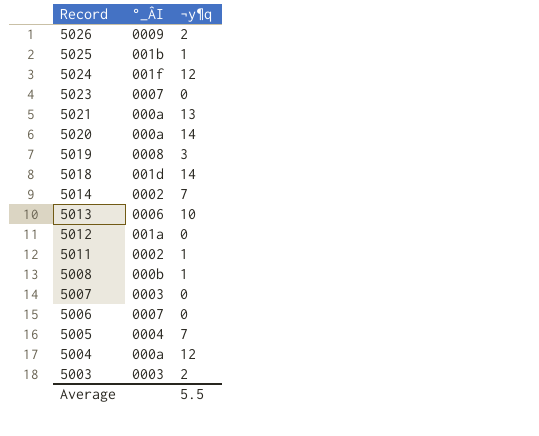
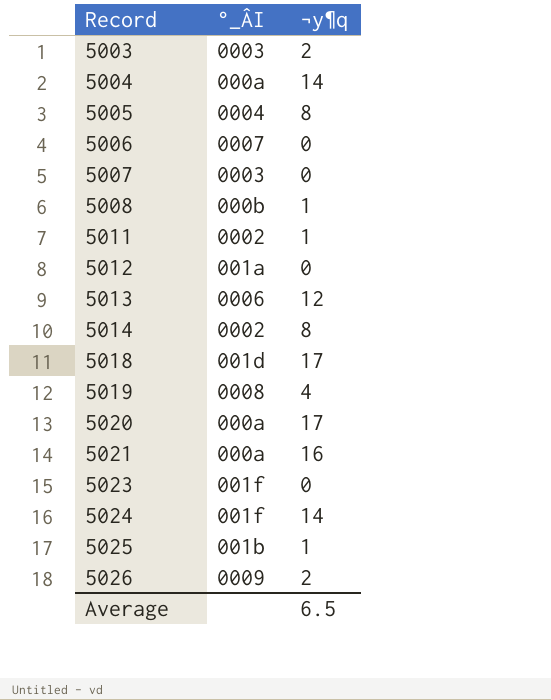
row order: Record descending -> Record ascending
5004 | ¬y¶q: 12 -> 14
5005 | ¬y¶q: 7 -> 8
5013 | ¬y¶q: 10 -> 12
5014 | ¬y¶q: 7 -> 8
5018 | ¬y¶q: 14 -> 17
5019 | ¬y¶q: 3 -> 4
5020 | ¬y¶q: 14 -> 17
5021 | ¬y¶q: 13 -> 16
5023 | °_ÂI: 0007 -> 001f
5024 | ¬y¶q: 12 -> 14
Average | ¬y¶q: 5.5 -> 6.5

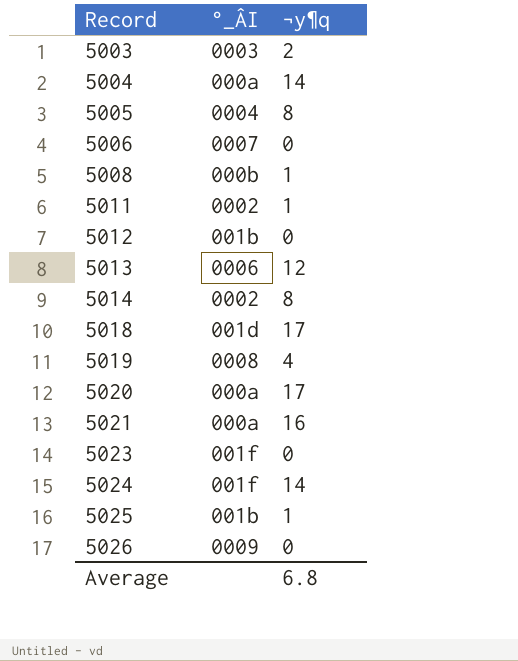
row 5007: 0003 | 0 -> none
5012 | °_ÂI: 001a -> 001b
5026 | ¬y¶q: 2 -> 0
Average | ¬y¶q: 6.5 -> 6.8

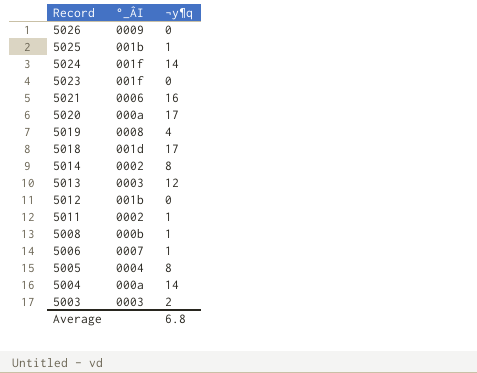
row order: Record ascending -> Record descending
5021 | °_ÂI: 000a -> 0006
5013 | °_ÂI: 0006 -> 0003
5006 | ¬y¶q: 0 -> 1

